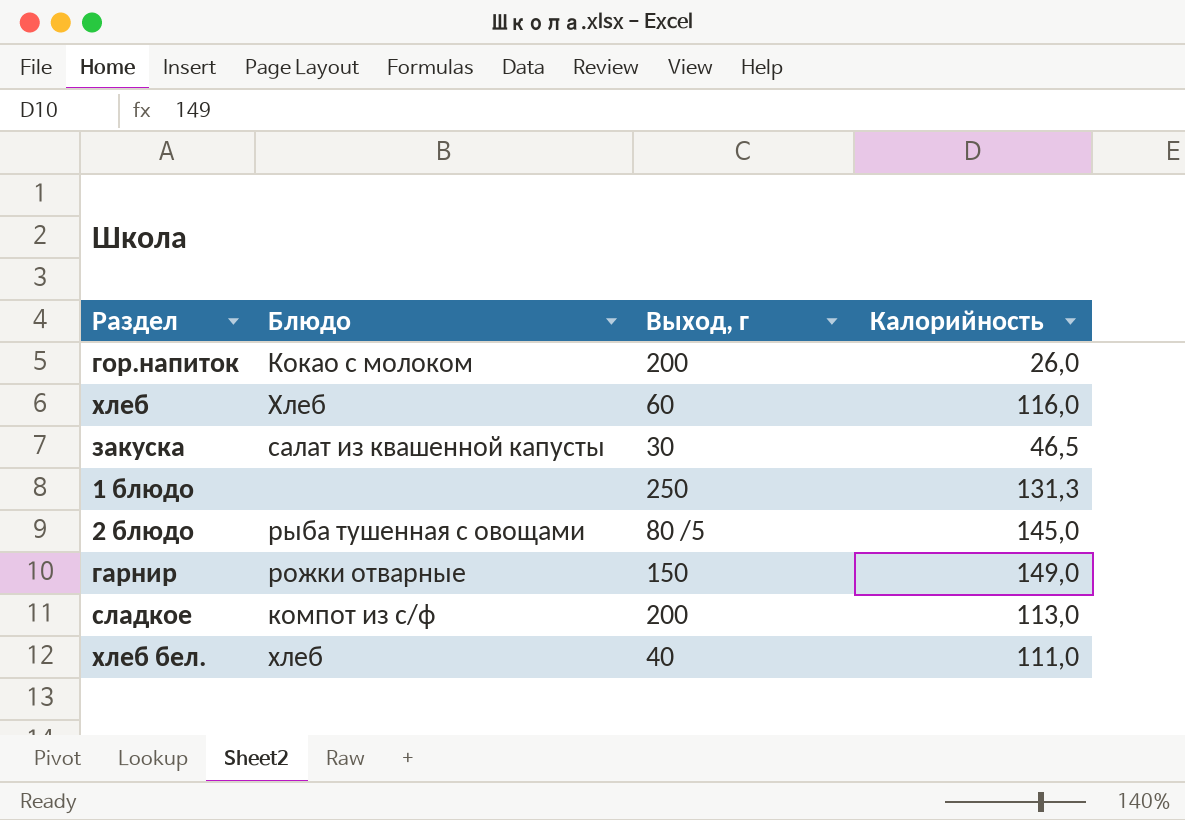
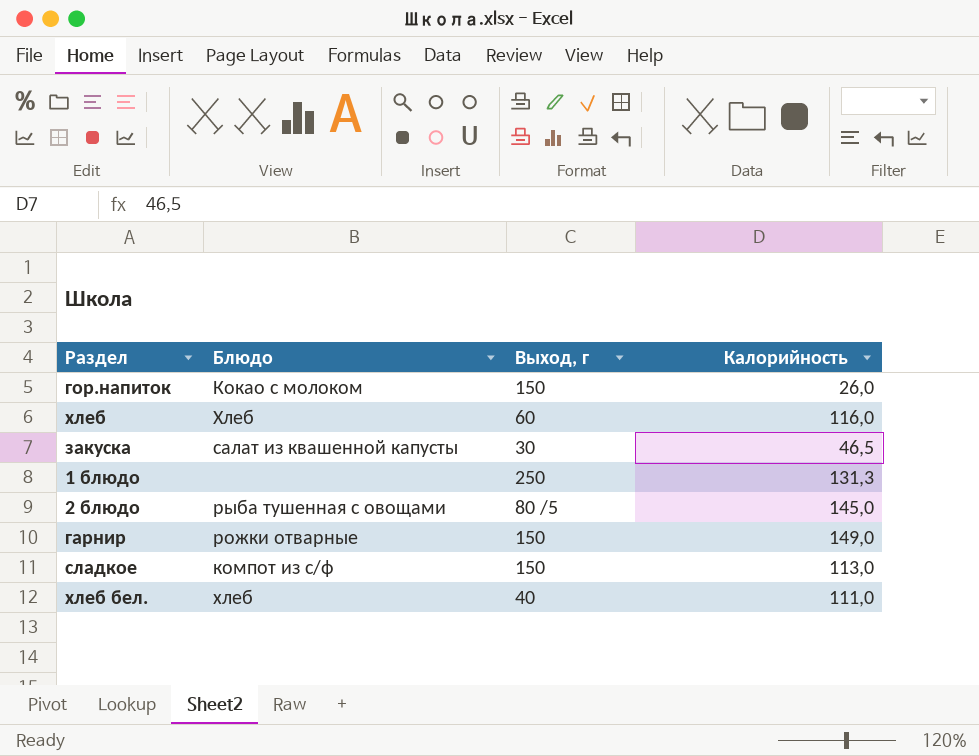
гор.напиток | Выход, г: 200 -> 150
сладкое | Выход, г: 200 -> 150

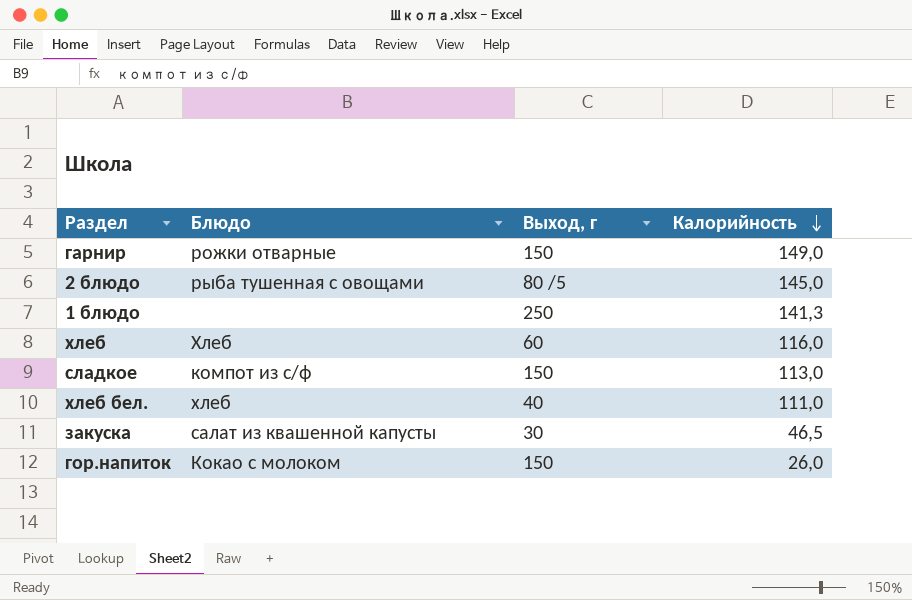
row order: none -> Калорийность descending
1 блюдо | Калорийность: 131,3 -> 141,3

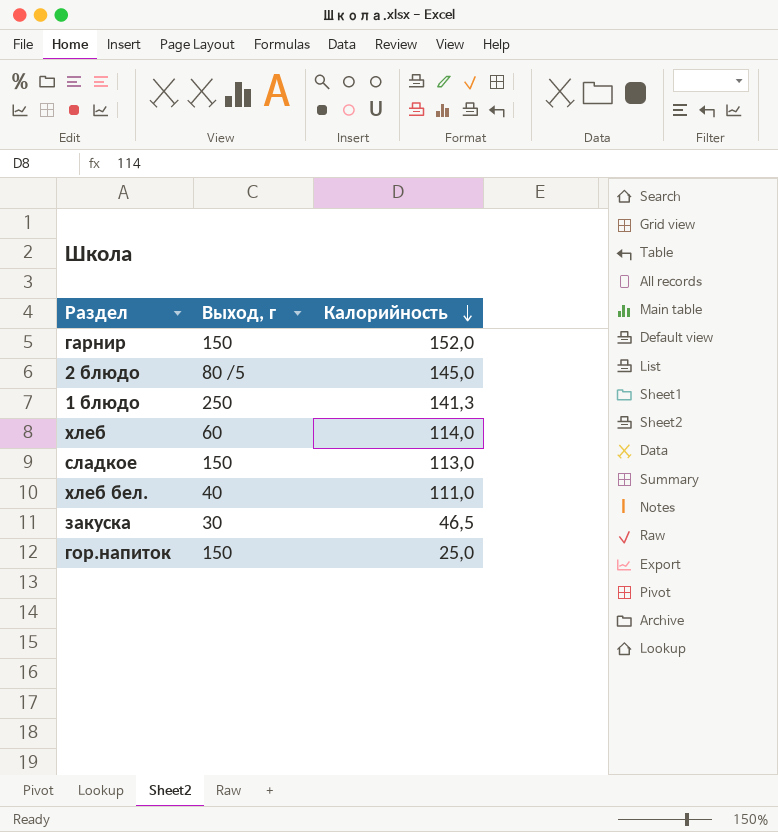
column Блюдо | position: 2 -> none
гарнир | Калорийность: 149,0 -> 152,0
хлеб | Калорийность: 116,0 -> 114,0
гор.напиток | Калорийность: 26,0 -> 25,0

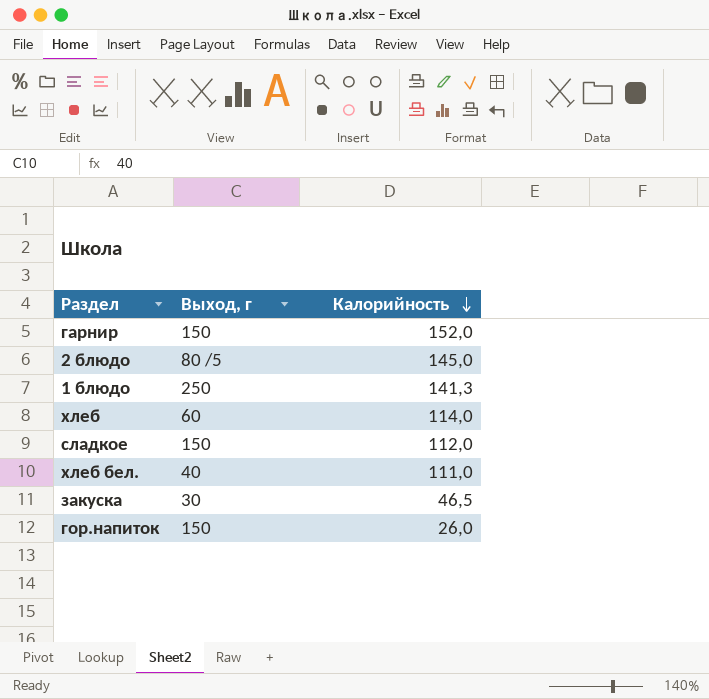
сладкое | Калорийность: 113,0 -> 112,0
гор.напиток | Калорийность: 25,0 -> 26,0

